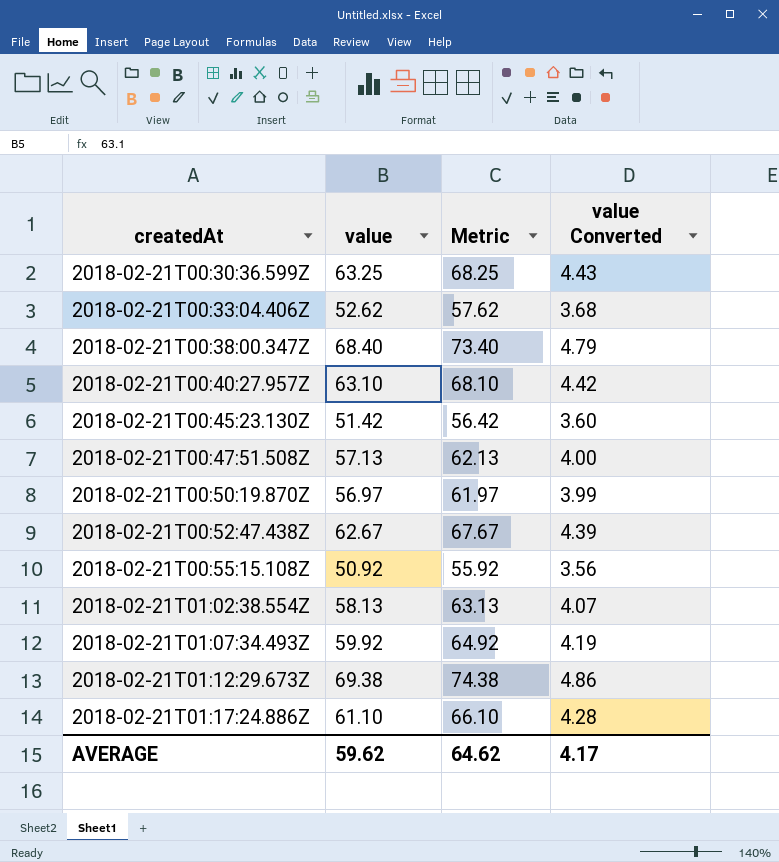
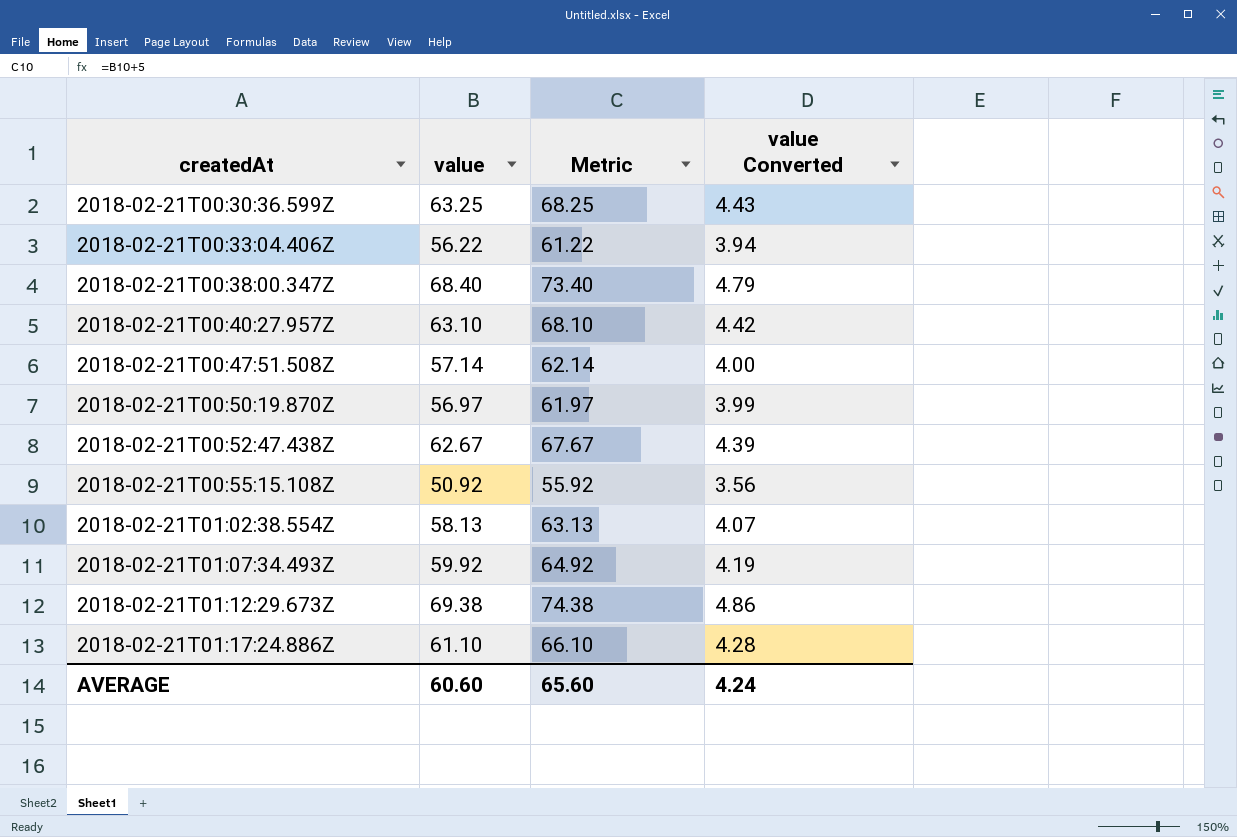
row 2018-02-21T00:45:23.130Z: 51.42 | 56.42 | 3.60 -> none
2018-02-21T00:33:04.406Z | value: 52.62 -> 56.22
2018-02-21T00:33:04.406Z | Metric: 57.62 -> 61.22
2018-02-21T00:33:04.406Z | value Converted: 3.68 -> 3.94
2018-02-21T00:47:51.508Z | value: 57.13 -> 57.14
2018-02-21T00:47:51.508Z | Metric: 62.13 -> 62.14
AVERAGE | value: 59.62 -> 60.60
AVERAGE | Metric: 64.62 -> 65.60
AVERAGE | value Converted: 4.17 -> 4.24

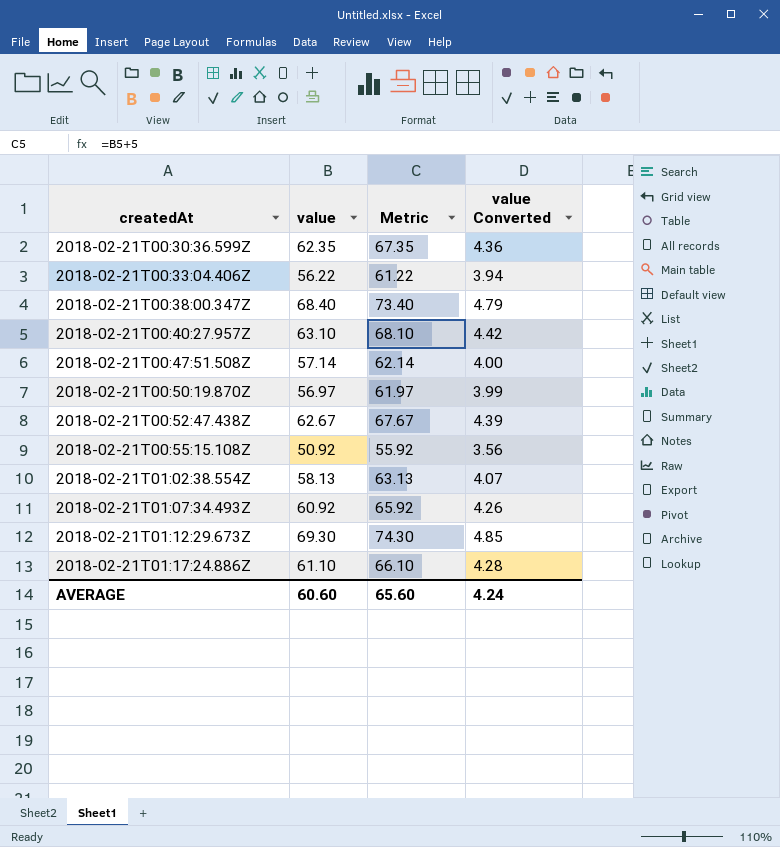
2018-02-21T00:30:36.599Z | value: 63.25 -> 62.35
2018-02-21T00:30:36.599Z | Metric: 68.25 -> 67.35
2018-02-21T00:30:36.599Z | value Converted: 4.43 -> 4.36
2018-02-21T01:07:34.493Z | value: 59.92 -> 60.92
2018-02-21T01:07:34.493Z | Metric: 64.92 -> 65.92
2018-02-21T01:07:34.493Z | value Converted: 4.19 -> 4.26
2018-02-21T01:12:29.673Z | value: 69.38 -> 69.30
2018-02-21T01:12:29.673Z | Metric: 74.38 -> 74.30
2018-02-21T01:12:29.673Z | value Converted: 4.86 -> 4.85

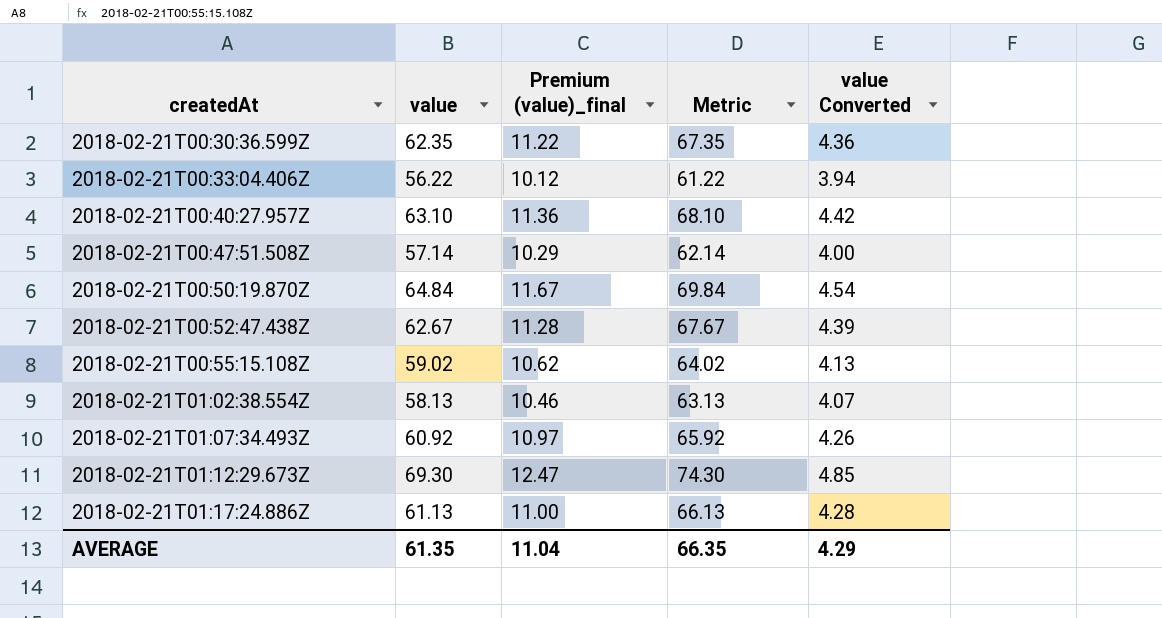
column Premium (value)_final | formula: none -> [value] * 0.18
row 2018-02-21T00:38:00.347Z: 68.40 | 73.40 | 4.79 -> none
2018-02-21T00:50:19.870Z | value: 56.97 -> 64.84
2018-02-21T00:50:19.870Z | Metric: 61.97 -> 69.84
2018-02-21T00:50:19.870Z | value Converted: 3.99 -> 4.54
2018-02-21T00:55:15.108Z | value: 50.92 -> 59.02
2018-02-21T00:55:15.108Z | Metric: 55.92 -> 64.02
2018-02-21T00:55:15.108Z | value Converted: 3.56 -> 4.13
2018-02-21T01:17:24.886Z | value: 61.10 -> 61.13
2018-02-21T01:17:24.886Z | Metric: 66.10 -> 66.13
AVERAGE | value: 60.60 -> 61.35
AVERAGE | Metric: 65.60 -> 66.35
AVERAGE | value Converted: 4.24 -> 4.29

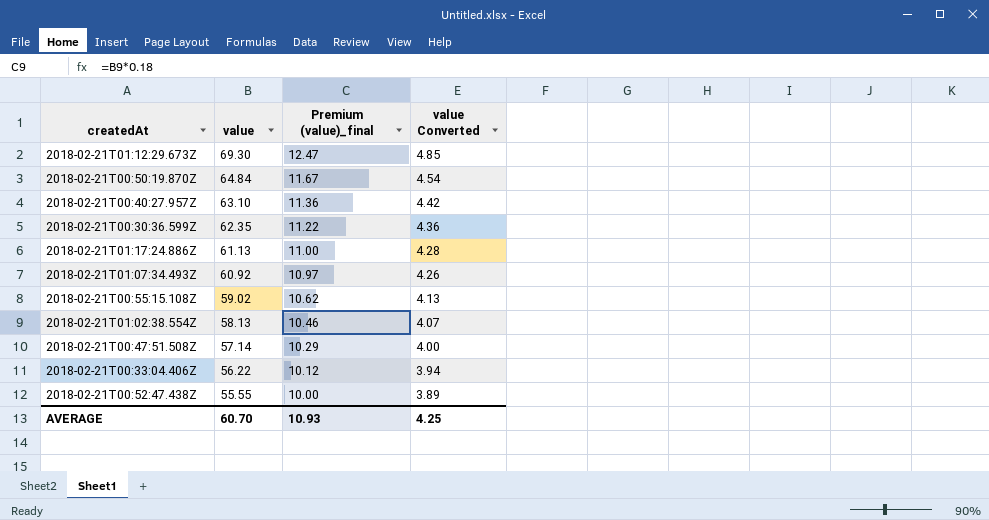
row order: createdAt ascending -> value descending
column Metric | formula: [value] + 5 -> none
2018-02-21T00:52:47.438Z | value: 62.67 -> 55.55
2018-02-21T00:52:47.438Z | Premium (value)_final: 11.28 -> 10.00
2018-02-21T00:52:47.438Z | value Converted: 4.39 -> 3.89
AVERAGE | value: 61.35 -> 60.70
AVERAGE | Premium (value)_final: 11.04 -> 10.93
AVERAGE | value Converted: 4.29 -> 4.25

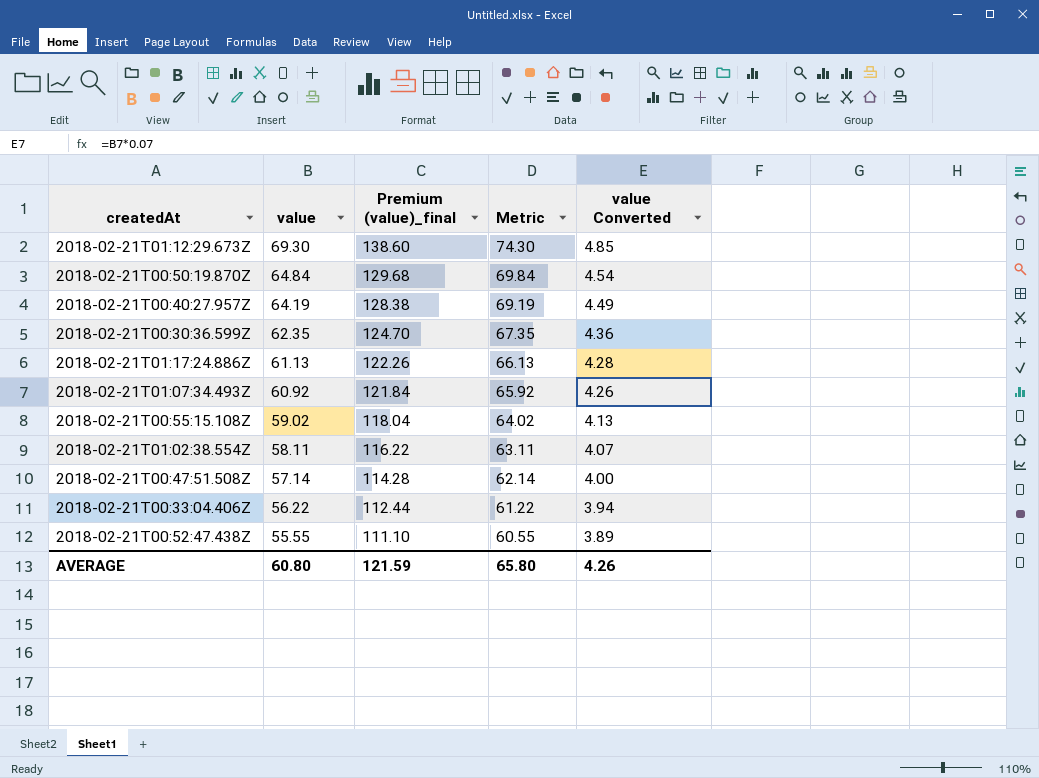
column Premium (value)_final | formula: [value] * 0.18 -> [value] * 2
column Metric | formula: none -> [value] + 5
2018-02-21T00:40:27.957Z | value: 63.10 -> 64.19
2018-02-21T00:40:27.957Z | value Converted: 4.42 -> 4.49
2018-02-21T01:02:38.554Z | value: 58.13 -> 58.11
AVERAGE | value: 60.70 -> 60.80
AVERAGE | Premium (value)_final: 10.93 -> 121.59
AVERAGE | value Converted: 4.25 -> 4.26

